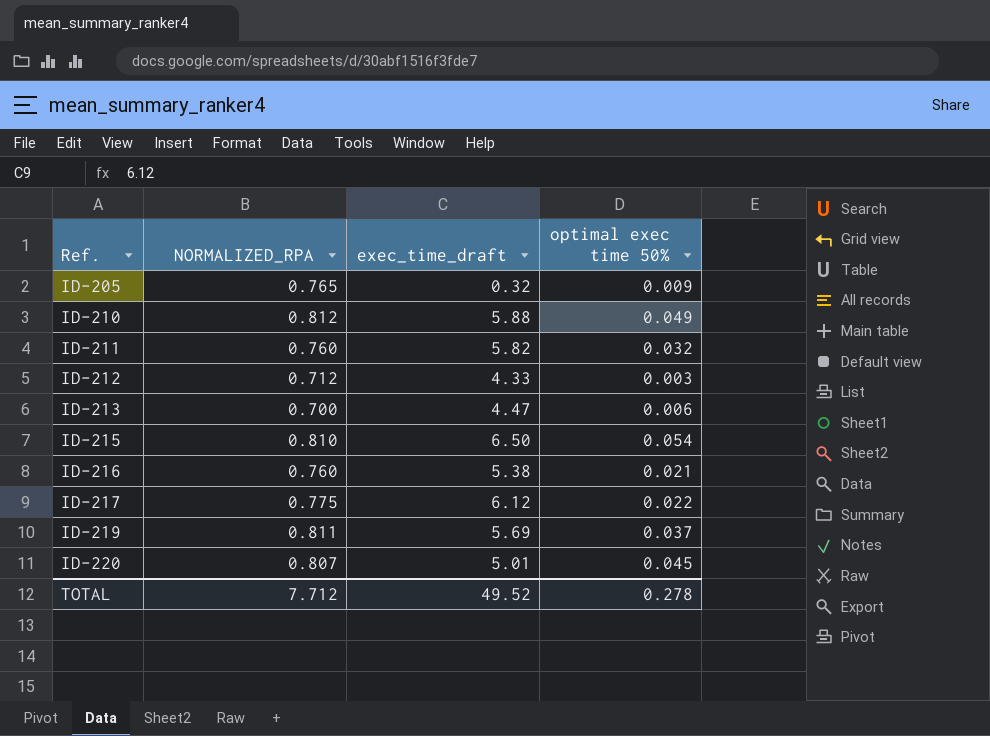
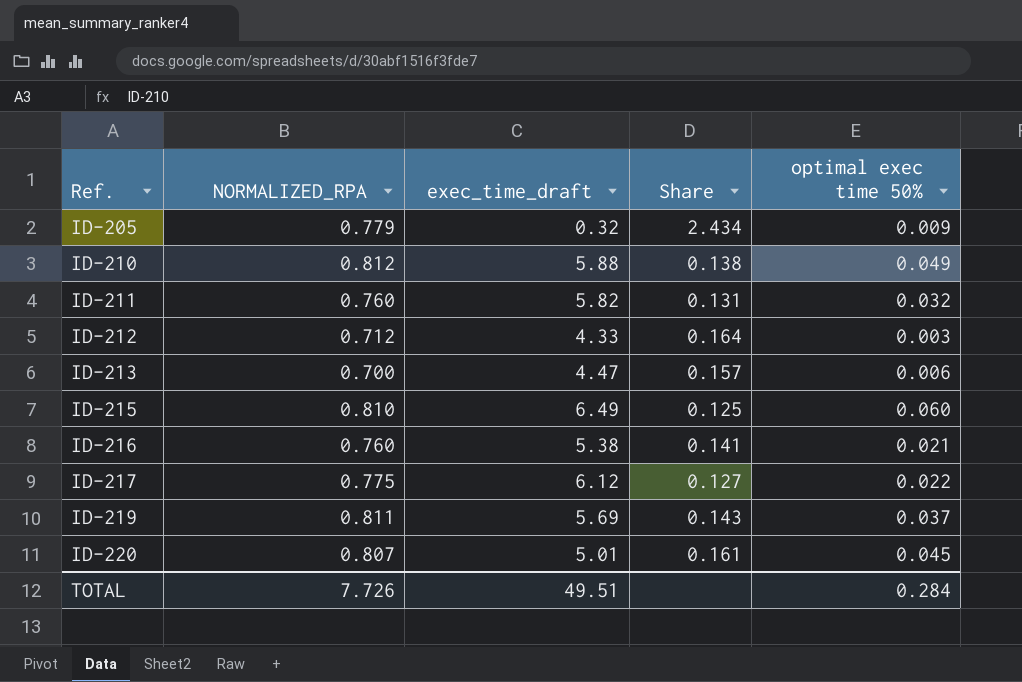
column Share | formula: none -> [NORMALIZED_RPA] / [exec_time_draft]
ID-205 | NORMALIZED_RPA: 0.765 -> 0.779
ID-215 | exec_time_draft: 6.50 -> 6.49
ID-215 | optimal exec time 50%: 0.054 -> 0.060
TOTAL | NORMALIZED_RPA: 7.712 -> 7.726
TOTAL | exec_time_draft: 49.52 -> 49.51
TOTAL | optimal exec time 50%: 0.278 -> 0.284

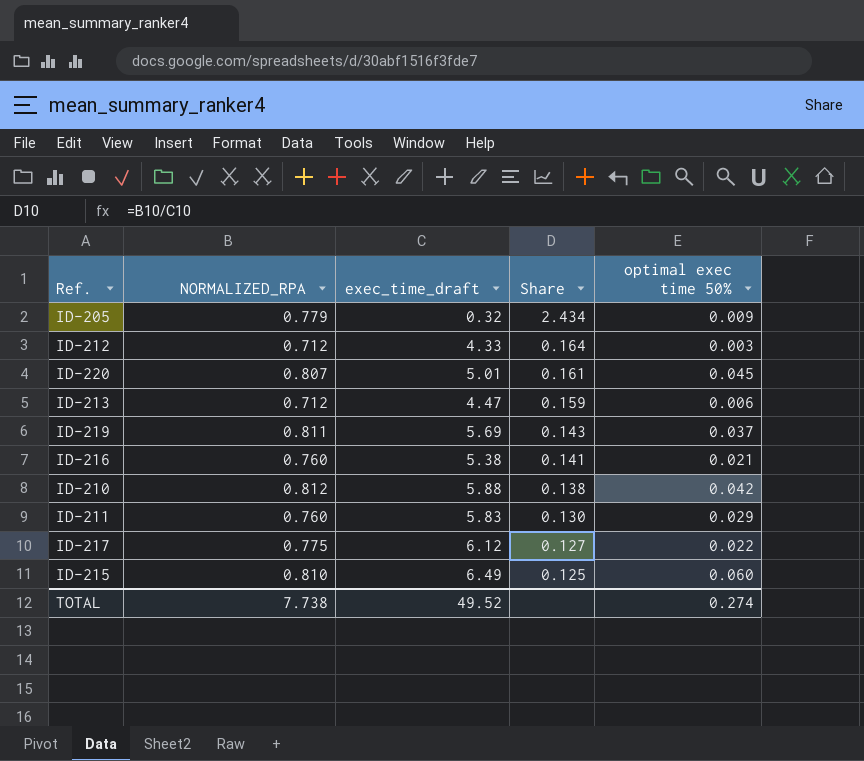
row order: Ref. ascending -> Share descending
ID-213 | NORMALIZED_RPA: 0.700 -> 0.712
ID-213 | Share: 0.157 -> 0.159
ID-210 | optimal exec time 50%: 0.049 -> 0.042
ID-211 | exec_time_draft: 5.82 -> 5.83
ID-211 | Share: 0.131 -> 0.130
ID-211 | optimal exec time 50%: 0.032 -> 0.029
TOTAL | NORMALIZED_RPA: 7.726 -> 7.738
TOTAL | exec_time_draft: 49.51 -> 49.52
TOTAL | optimal exec time 50%: 0.284 -> 0.274

